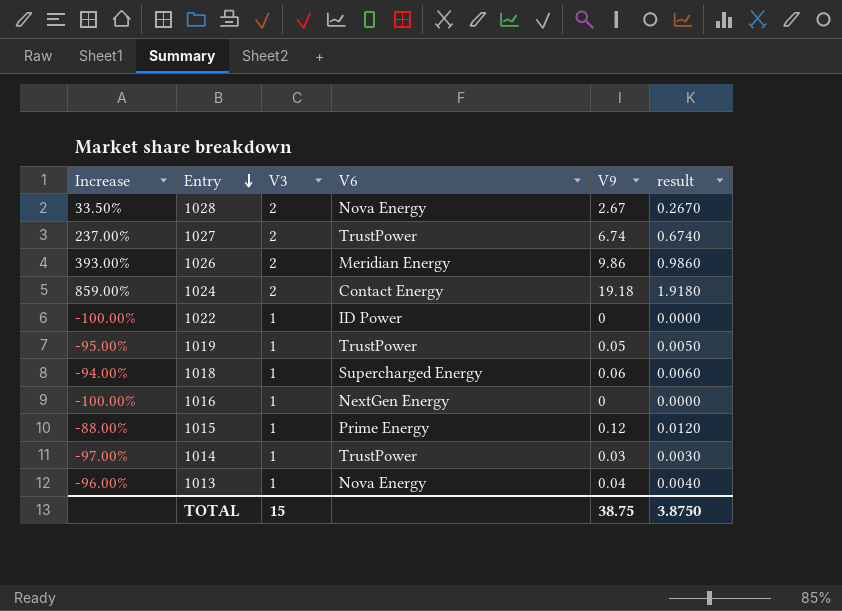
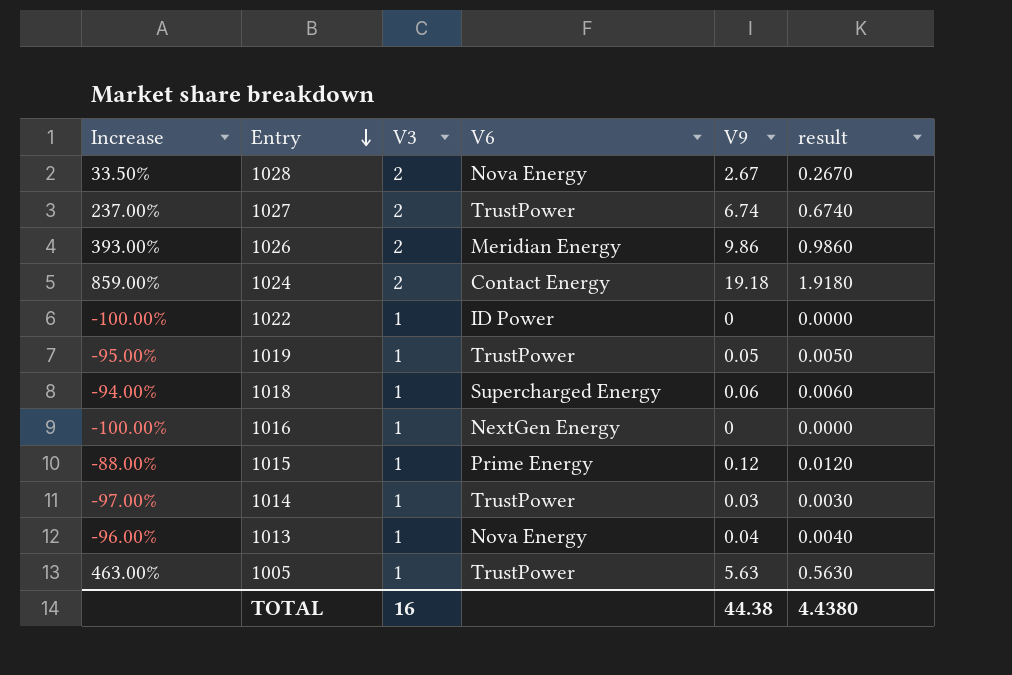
row 1005: none -> 463.00% | 1 | TrustPower | 5.63 | 0.5630
TOTAL | V3: 15 -> 16
TOTAL | V9: 38.75 -> 44.38
TOTAL | result: 3.8750 -> 4.4380

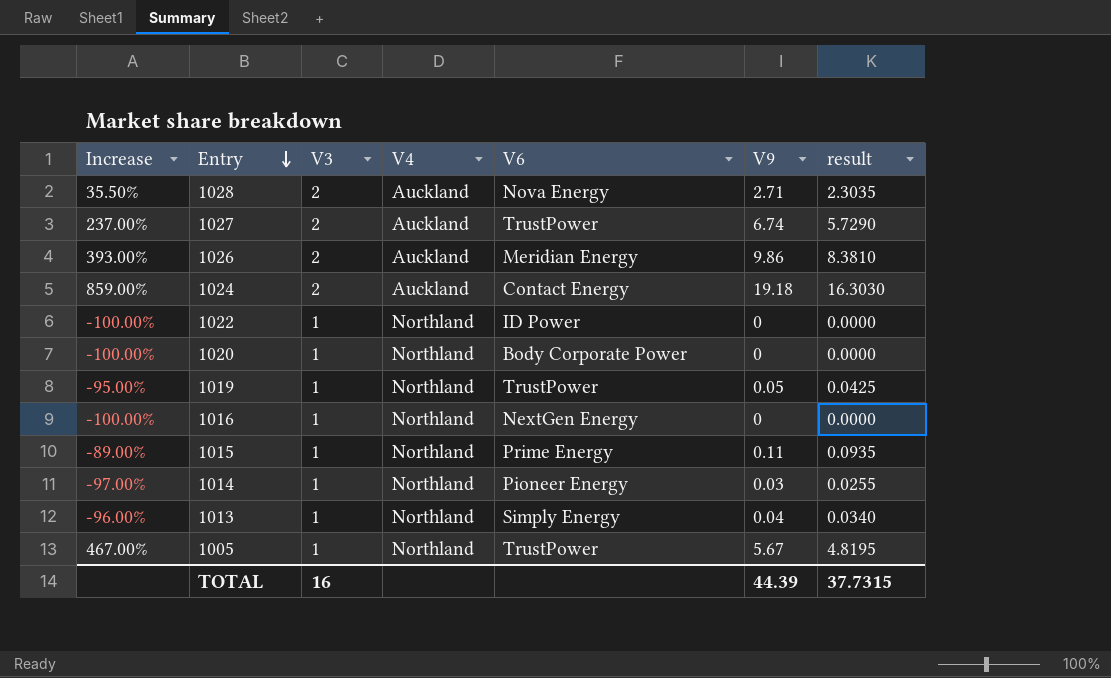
column V4 | position: none -> 4
column result | formula: [V9] * 0.1 -> [V9] * 0.85
row 1018: -94.00% | 1 | Supercharged Energy | 0.06 | 0.0060 -> none
1028 | Increase: 33.50% -> 35.50%
1028 | V9: 2.67 -> 2.71
row 1020: none -> -100.00% | 1 | Northland | Body Corporate Power | 0 | 0.0000
1015 | Increase: -88.00% -> -89.00%
1015 | V9: 0.12 -> 0.11
1014 | V6: TrustPower -> Pioneer Energy
1013 | V6: Nova Energy -> Simply Energy
1005 | Increase: 463.00% -> 467.00%
1005 | V9: 5.63 -> 5.67
TOTAL | V9: 44.38 -> 44.39
TOTAL | result: 4.4380 -> 37.7315

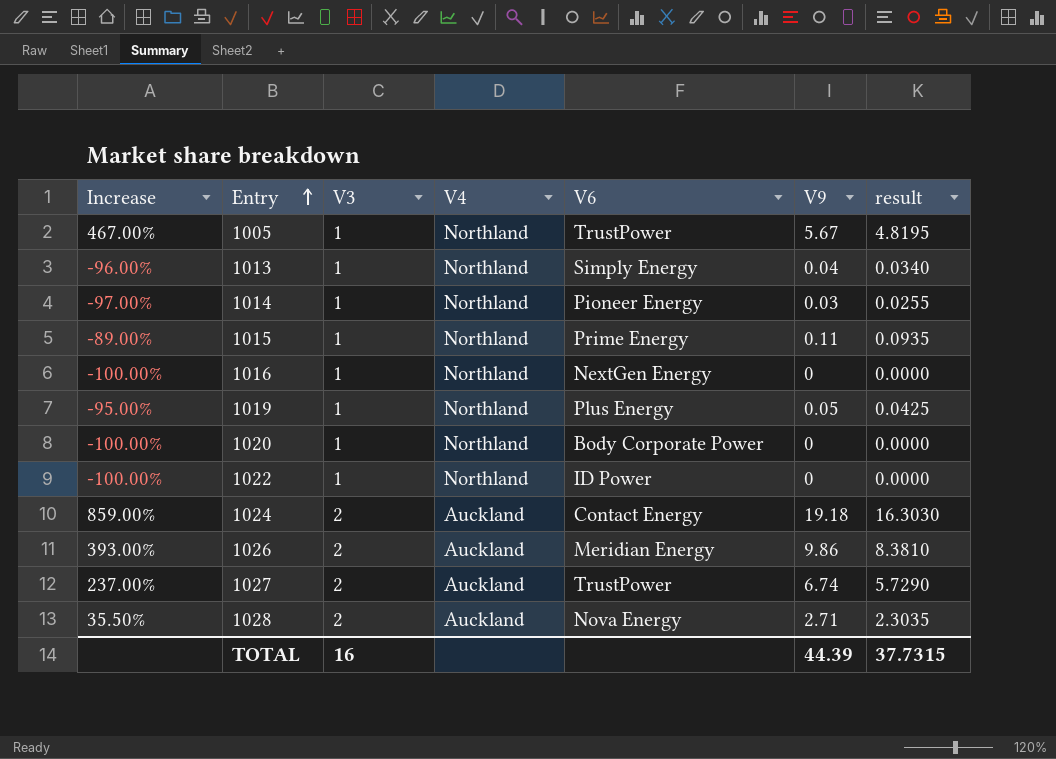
row order: Entry descending -> Entry ascending
1019 | V6: TrustPower -> Plus Energy

